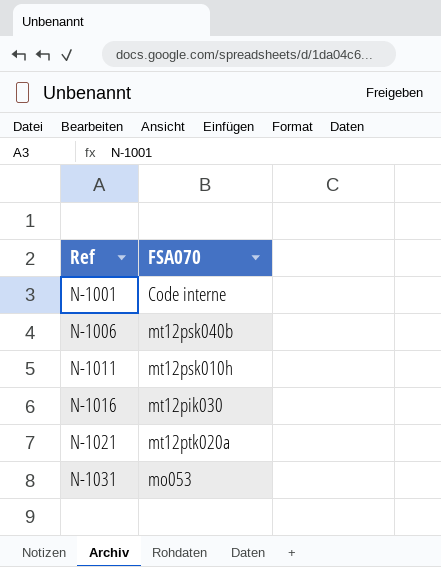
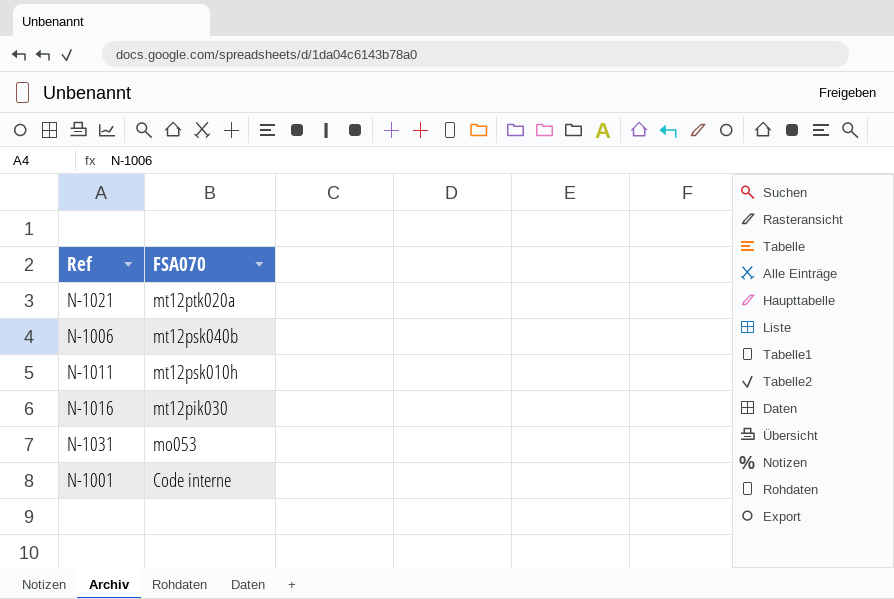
row order: Ref ascending -> FSA070 descending

